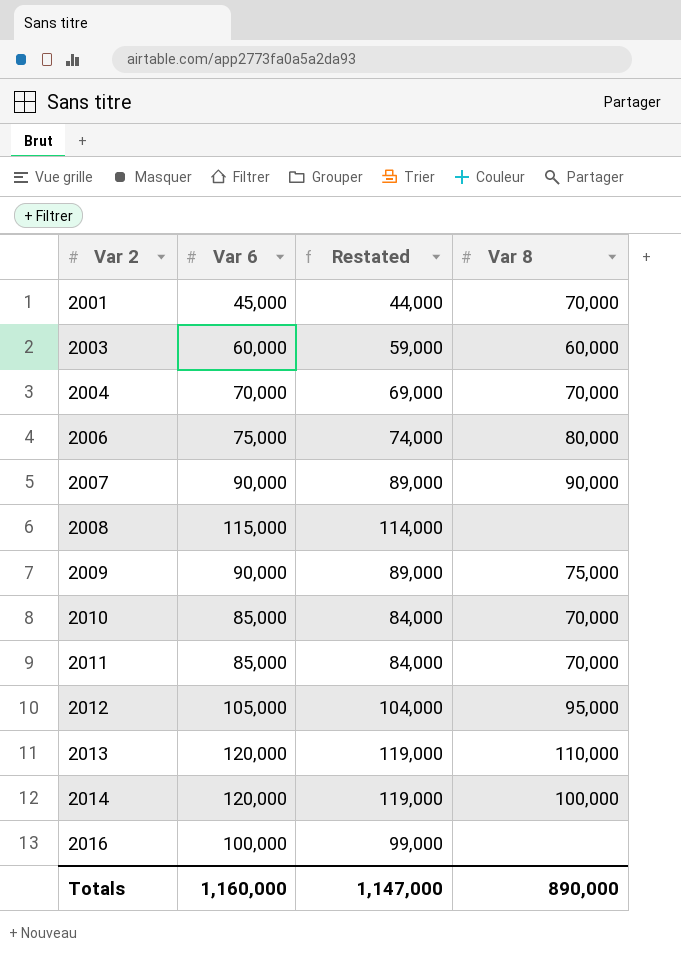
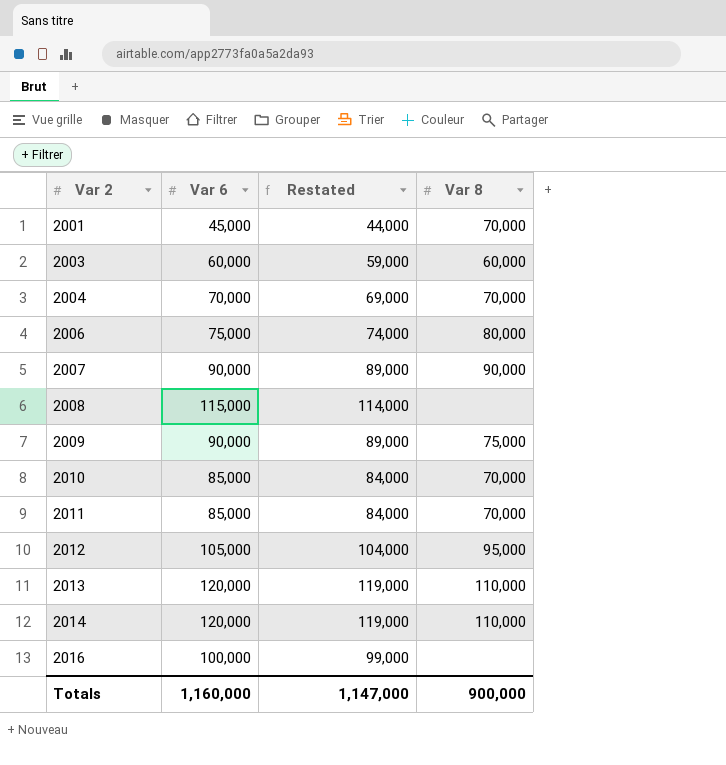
2014 | Var 8: 100,000 -> 110,000
Totals | Var 8: 890,000 -> 900,000

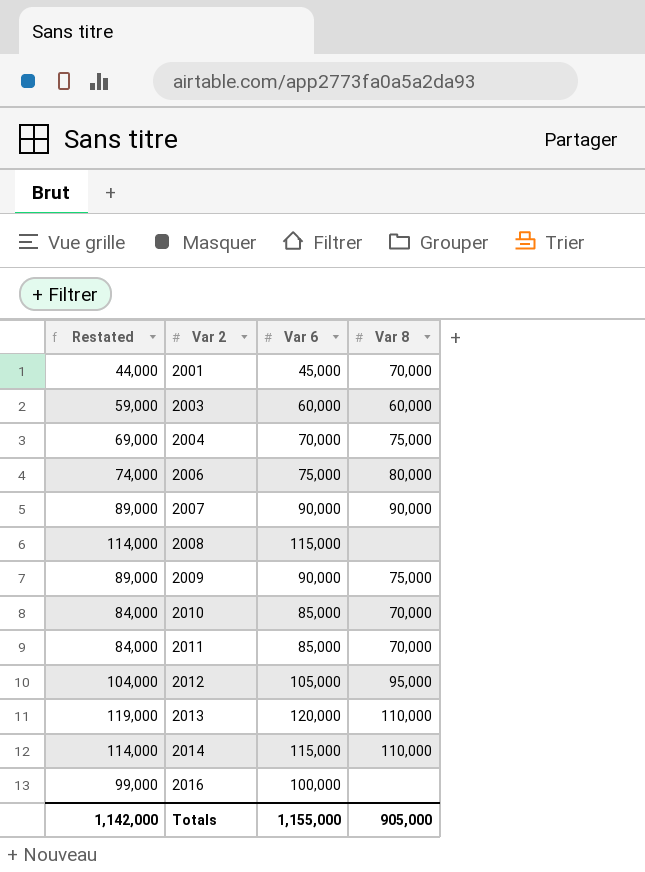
column Restated | position: 3 -> 1
2004 | Var 8: 70,000 -> 75,000
2014 | Restated: 119,000 -> 114,000
2014 | Var 6: 120,000 -> 115,000
Totals | Restated: 1,147,000 -> 1,142,000
Totals | Var 6: 1,160,000 -> 1,155,000
Totals | Var 8: 900,000 -> 905,000

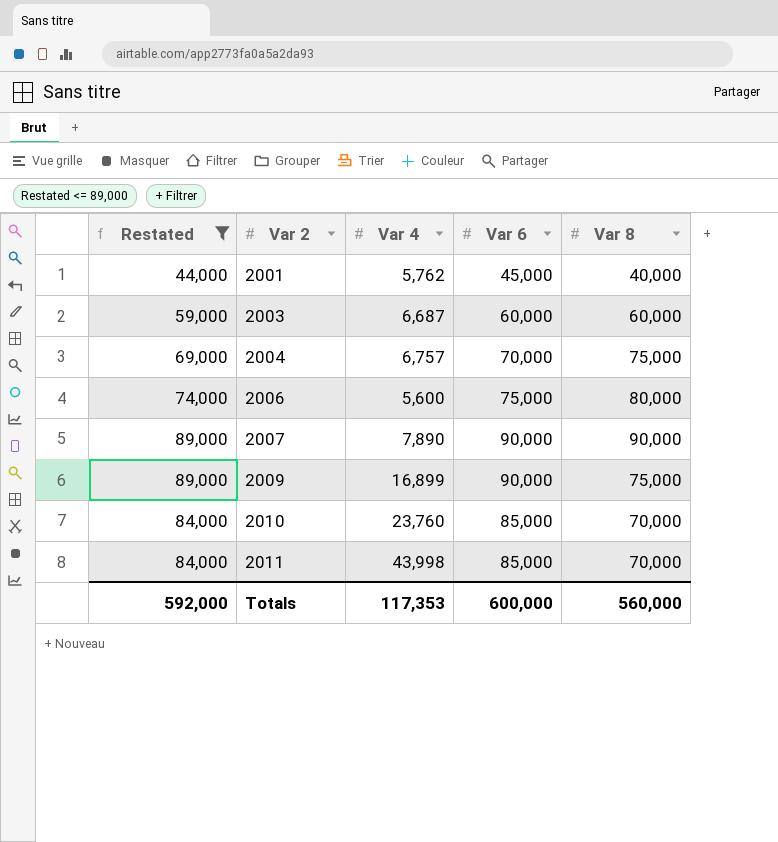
filter: none -> Restated <= 89,000
column Var 4 | position: none -> 3
2001 | Var 8: 70,000 -> 40,000
Totals | Restated: 1,142,000 -> 592,000
Totals | Var 6: 1,155,000 -> 600,000
Totals | Var 8: 905,000 -> 560,000

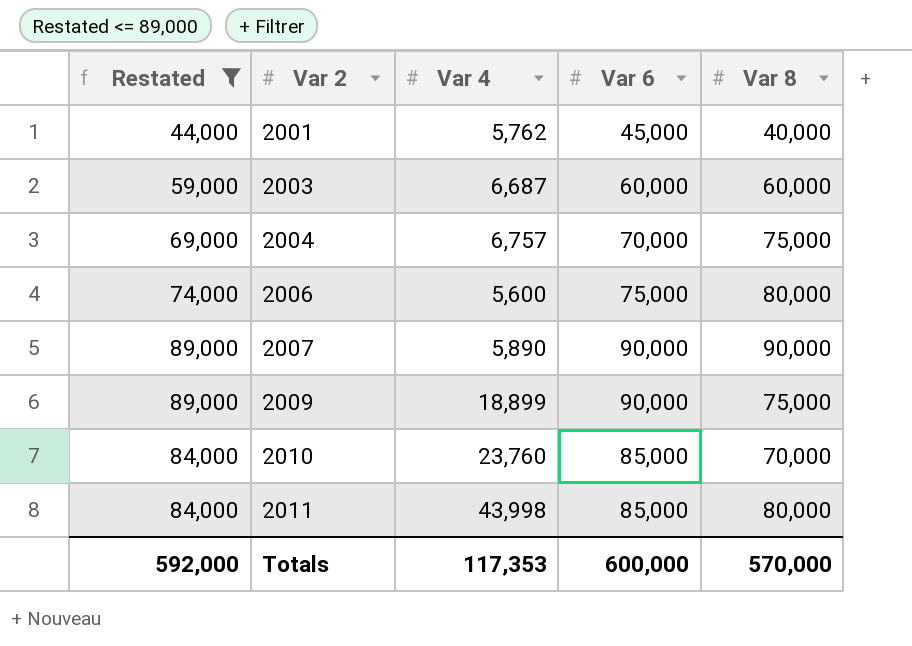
2007 | Var 4: 7,890 -> 5,890
2009 | Var 4: 16,899 -> 18,899
2011 | Var 8: 70,000 -> 80,000
Totals | Var 8: 560,000 -> 570,000

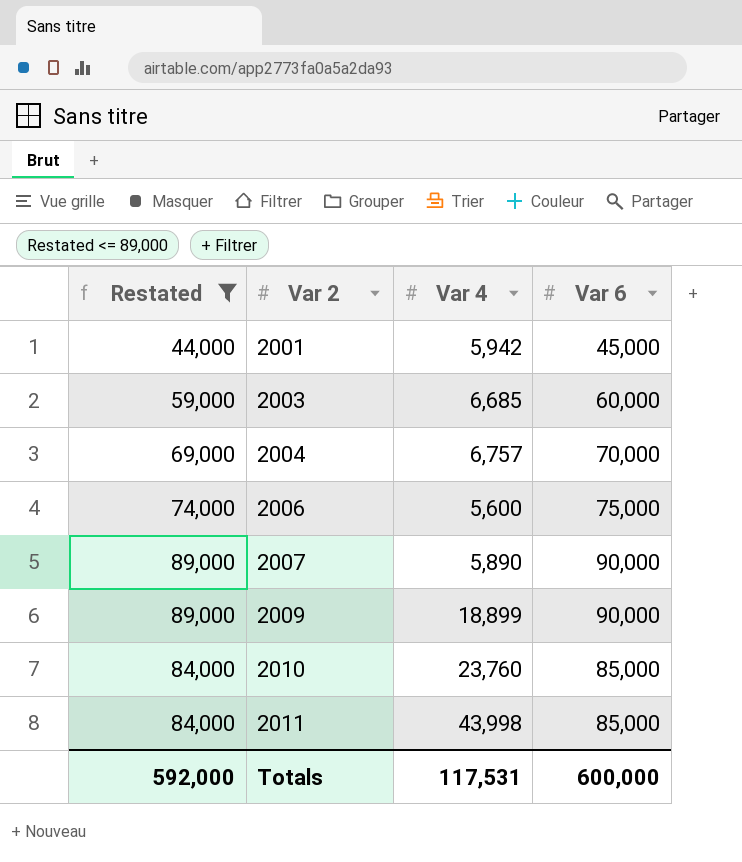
column Var 8 | position: 5 -> none
2001 | Var 4: 5,762 -> 5,942
2003 | Var 4: 6,687 -> 6,685
Totals | Var 4: 117,353 -> 117,531

